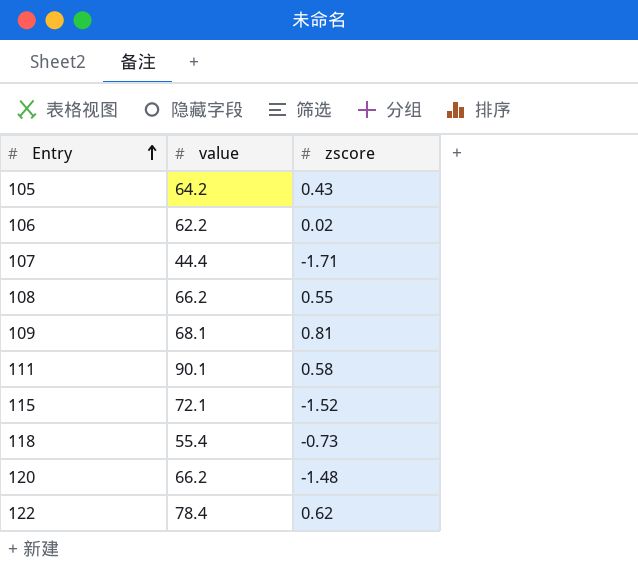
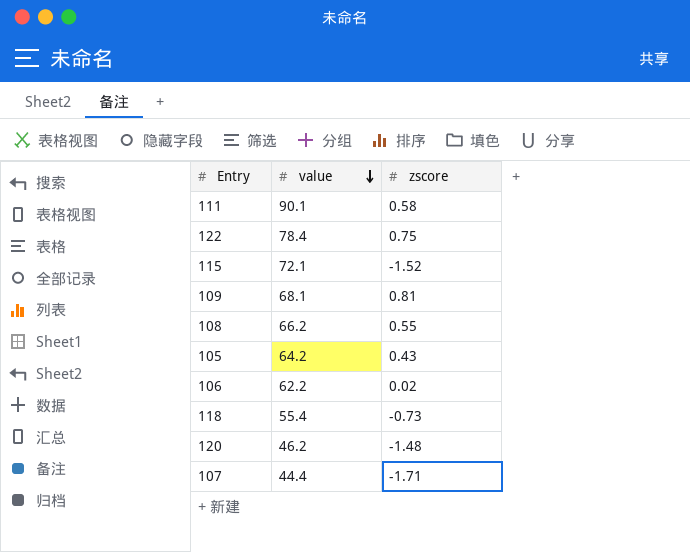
row order: Entry ascending -> value descending
122 | zscore: 0.62 -> 0.75
120 | value: 66.2 -> 46.2

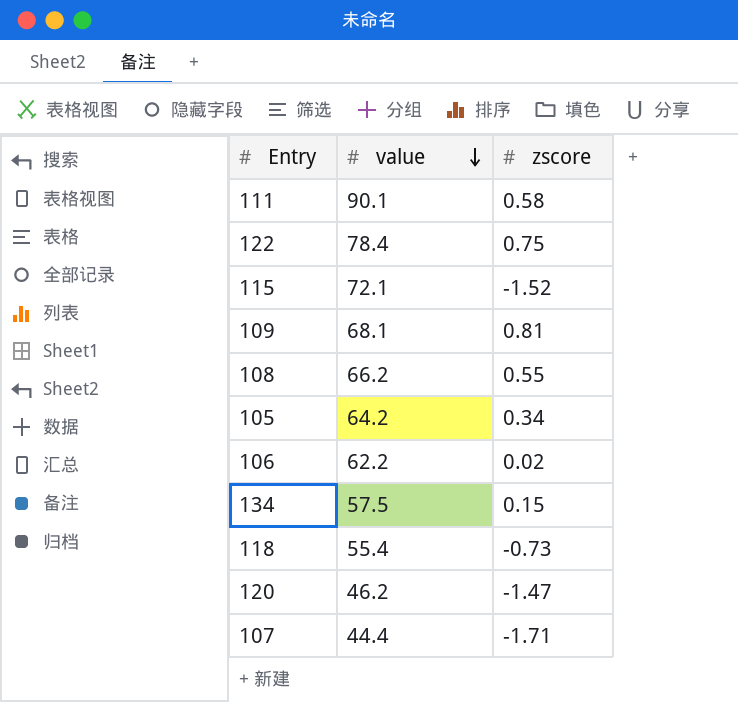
105 | zscore: 0.43 -> 0.34
row 134: none -> 57.5 | 0.15
120 | zscore: -1.48 -> -1.47

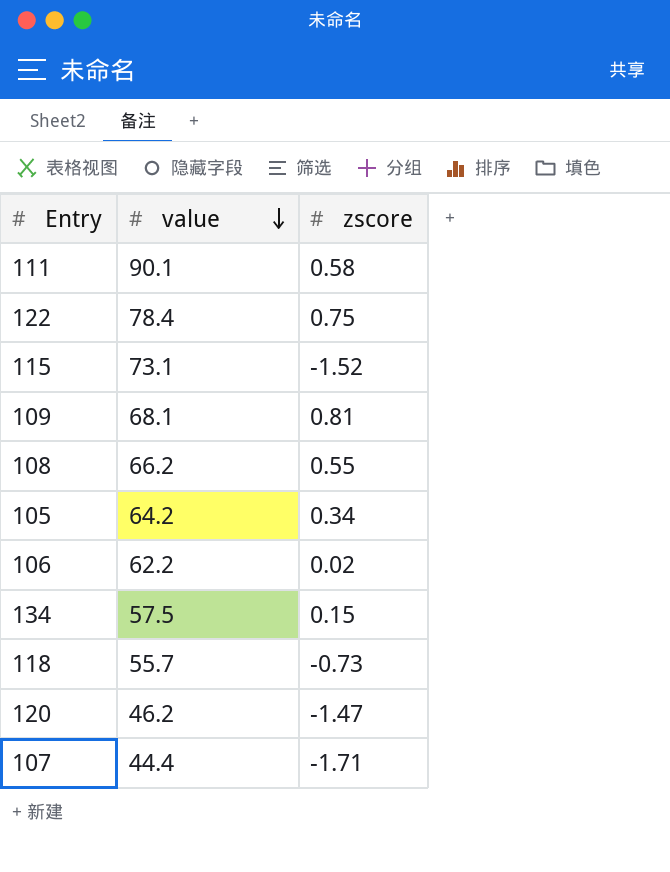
115 | value: 72.1 -> 73.1
118 | value: 55.4 -> 55.7

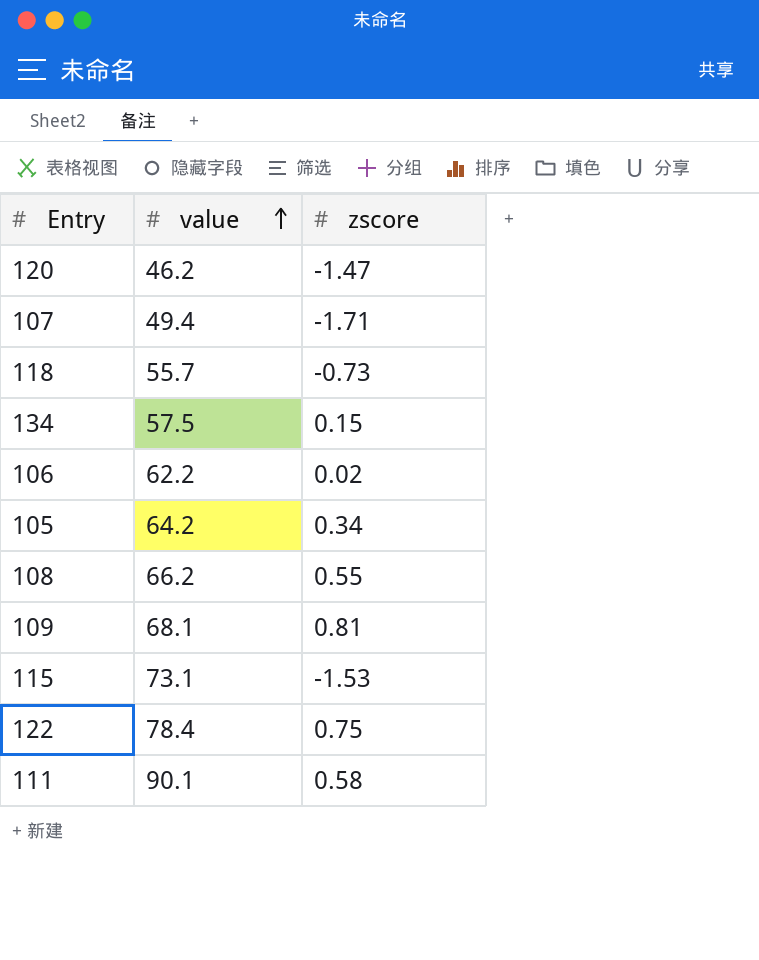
row order: value descending -> value ascending
107 | value: 44.4 -> 49.4
115 | zscore: -1.52 -> -1.53

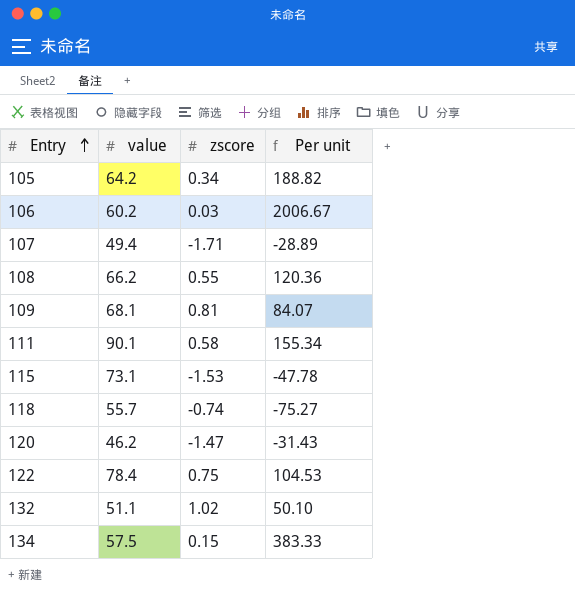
row order: value ascending -> Entry ascending
column Per unit | formula: none -> [value] / [zscore]
106 | value: 62.2 -> 60.2
106 | zscore: 0.02 -> 0.03
118 | zscore: -0.73 -> -0.74
row 132: none -> 51.1 | 1.02 | 50.10

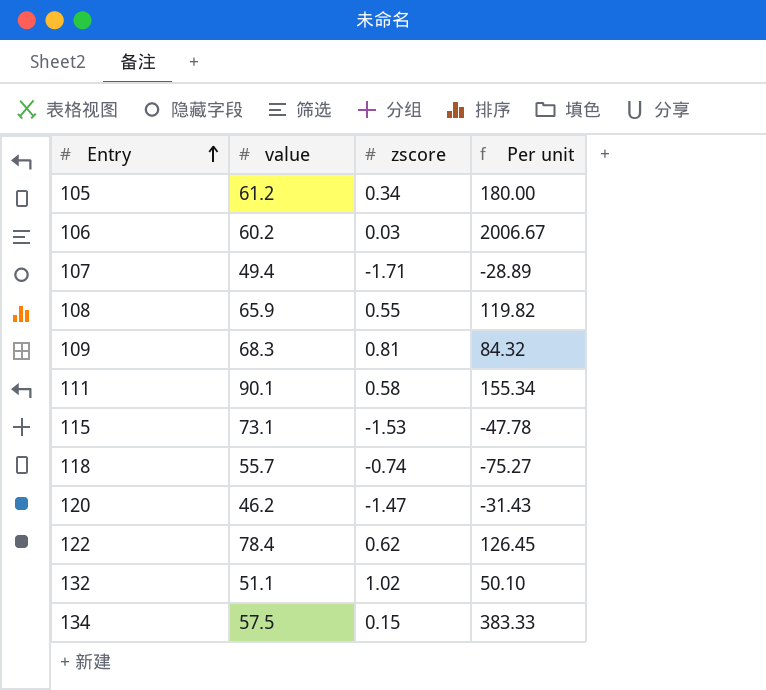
105 | value: 64.2 -> 61.2
105 | Per unit: 188.82 -> 180.00
108 | value: 66.2 -> 65.9
108 | Per unit: 120.36 -> 119.82
109 | value: 68.1 -> 68.3
109 | Per unit: 84.07 -> 84.32
122 | zscore: 0.75 -> 0.62
122 | Per unit: 104.53 -> 126.45

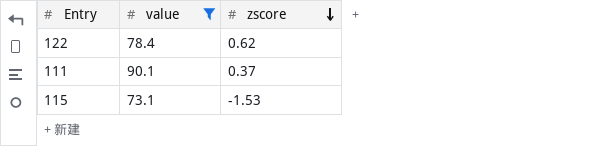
filter: none -> value >= 73.1
row order: Entry ascending -> zscore descending
column Per unit | formula: [value] / [zscore] -> none
111 | zscore: 0.58 -> 0.37

